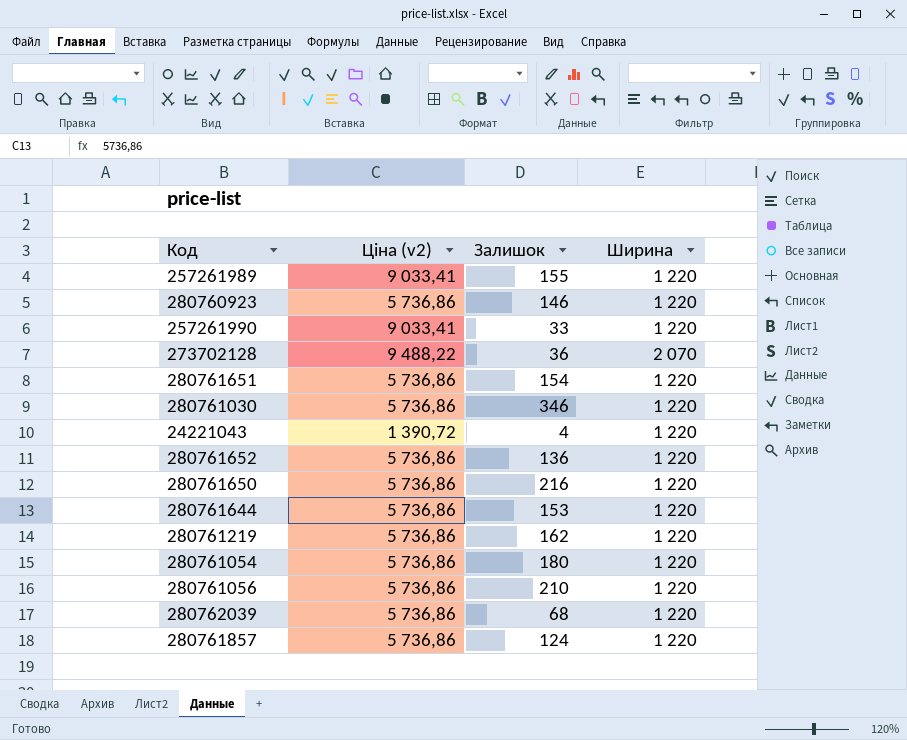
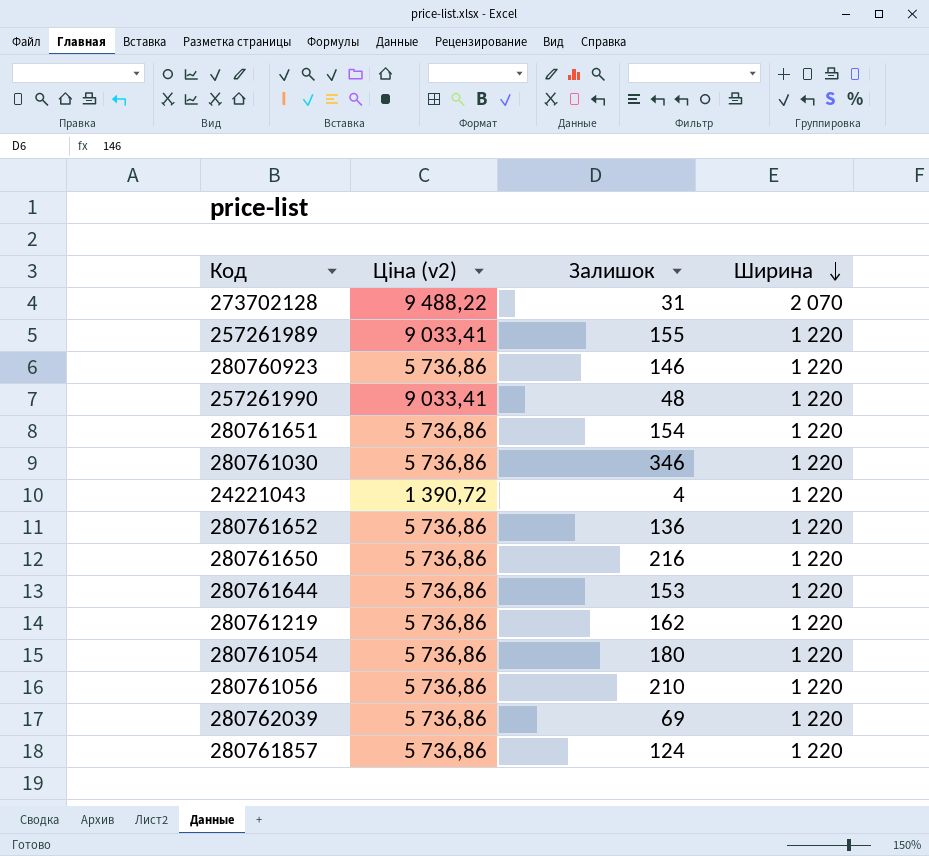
row order: none -> Ширина descending
273702128 | Залишок: 36 -> 31
257261990 | Залишок: 33 -> 48
280762039 | Залишок: 68 -> 69

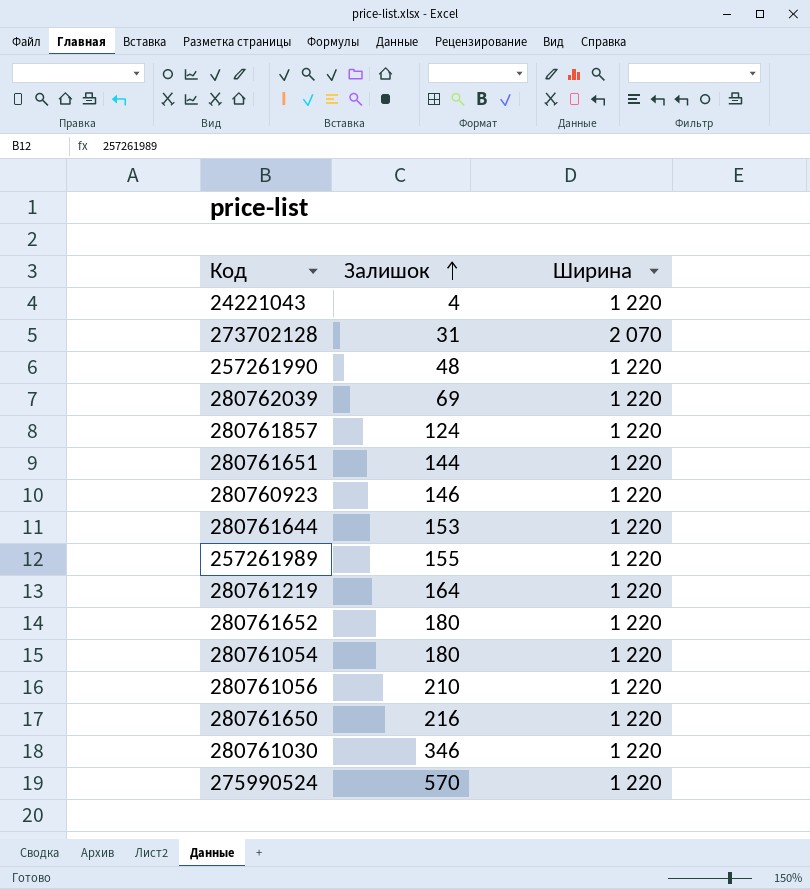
row order: Ширина descending -> Залишок ascending
column Ціна (v2) | position: 2 -> none
280761651 | Залишок: 154 -> 144
280761219 | Залишок: 162 -> 164
280761652 | Залишок: 136 -> 180
row 275990524: none -> 570 | 1 220

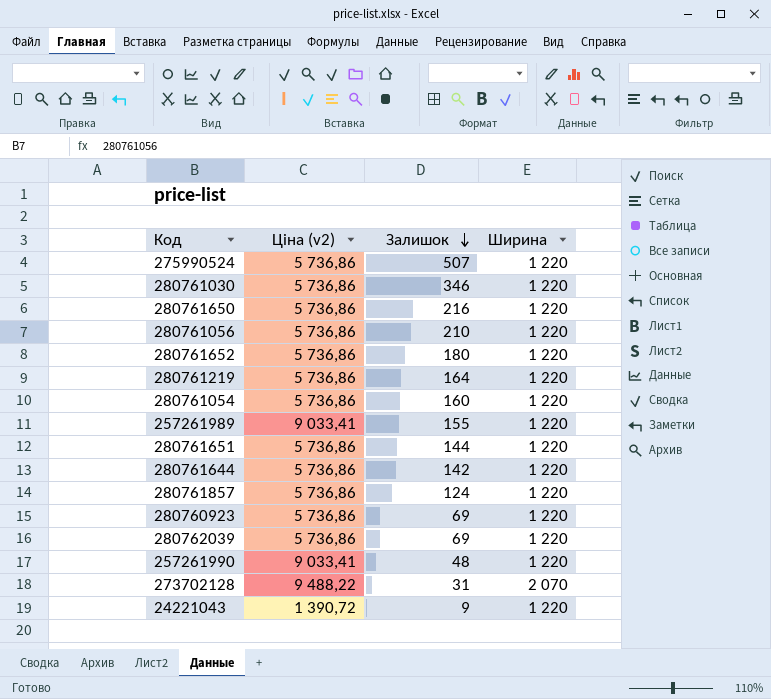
row order: Залишок ascending -> Залишок descending
column Ціна (v2) | position: none -> 2
275990524 | Залишок: 570 -> 507
280761054 | Залишок: 180 -> 160
280761644 | Залишок: 153 -> 142
280760923 | Залишок: 146 -> 69
24221043 | Залишок: 4 -> 9

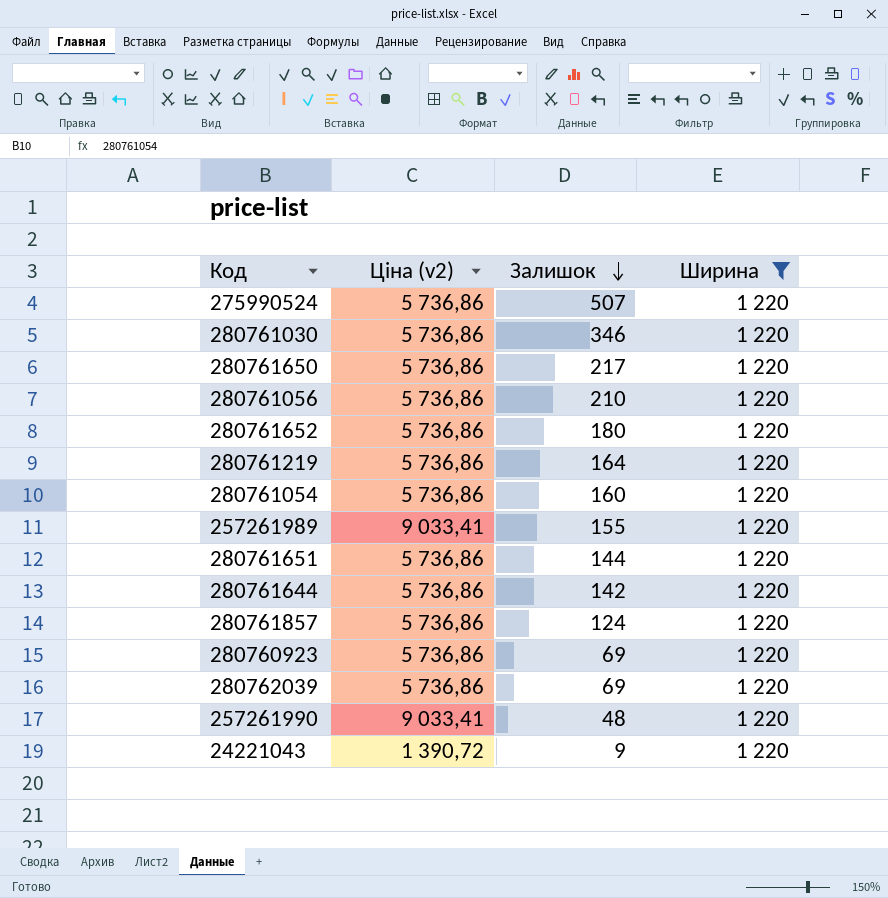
filter: none -> Ширина = 1 220
280761650 | Залишок: 216 -> 217

